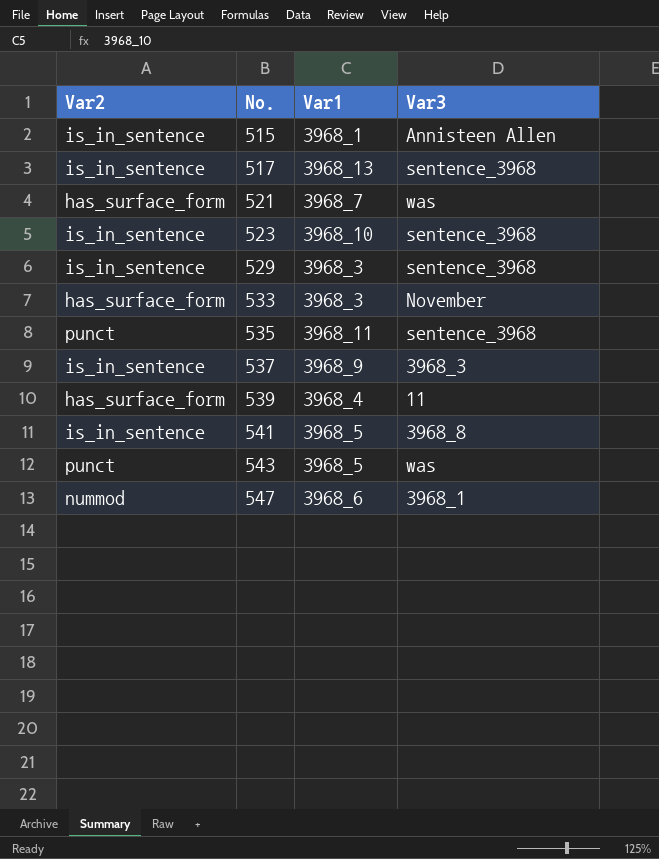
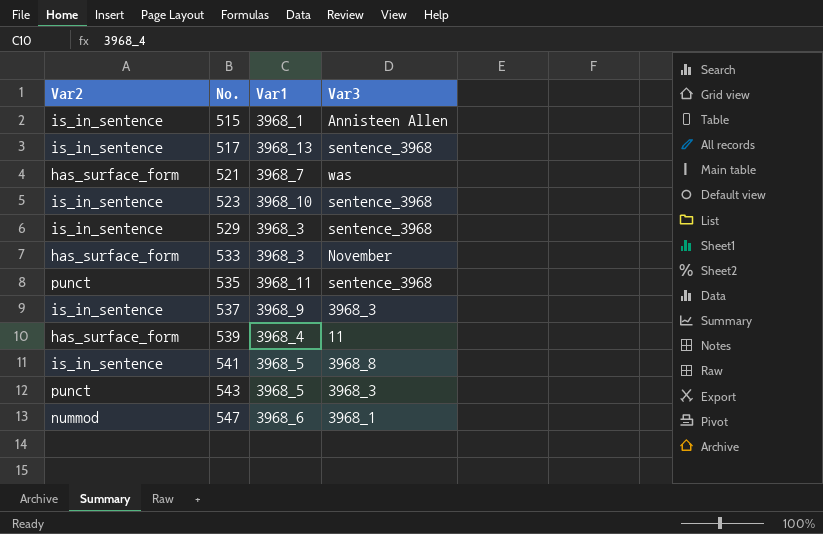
543 | Var3: was -> 3968_3

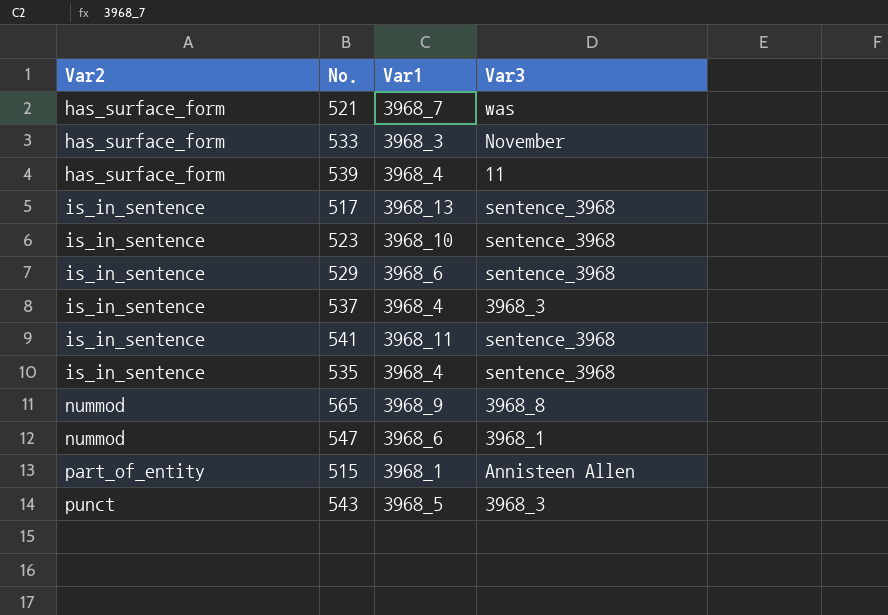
row order: No. ascending -> Var2 ascending
529 | Var1: 3968_3 -> 3968_6
537 | Var1: 3968_9 -> 3968_4
541 | Var1: 3968_5 -> 3968_11
541 | Var3: 3968_8 -> sentence_3968
535 | Var2: punct -> is_in_sentence
535 | Var1: 3968_11 -> 3968_4
row 565: none -> nummod | 3968_9 | 3968_8
515 | Var2: is_in_sentence -> part_of_entity

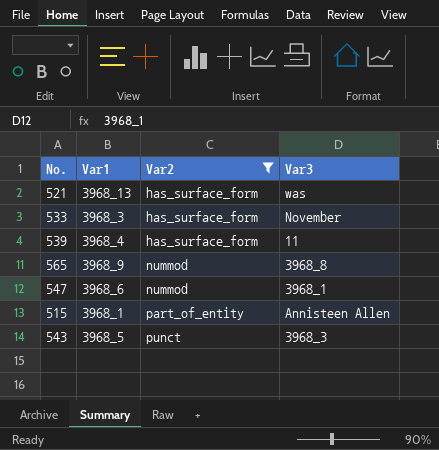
filter: none -> Var2 != is_in_sentence
column Var2 | position: 1 -> 3
521 | Var1: 3968_7 -> 3968_13

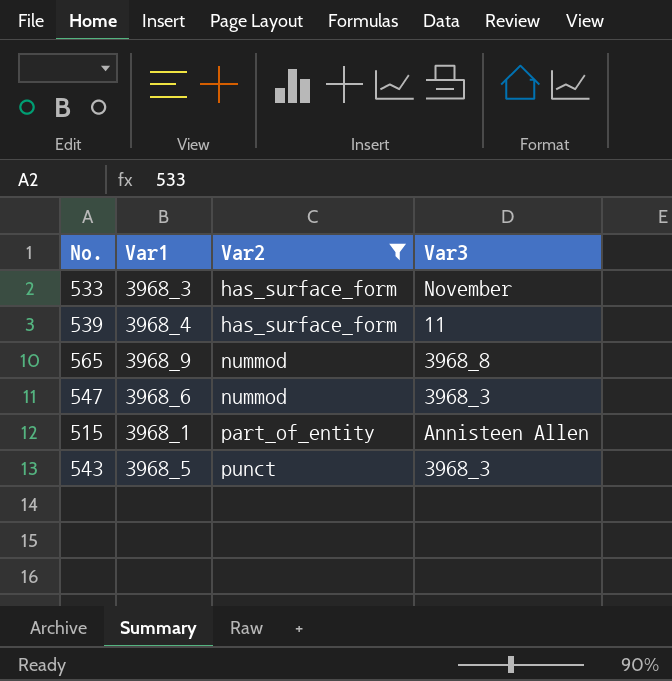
row 521: 3968_13 | has_surface_form | was -> none
547 | Var3: 3968_1 -> 3968_3

